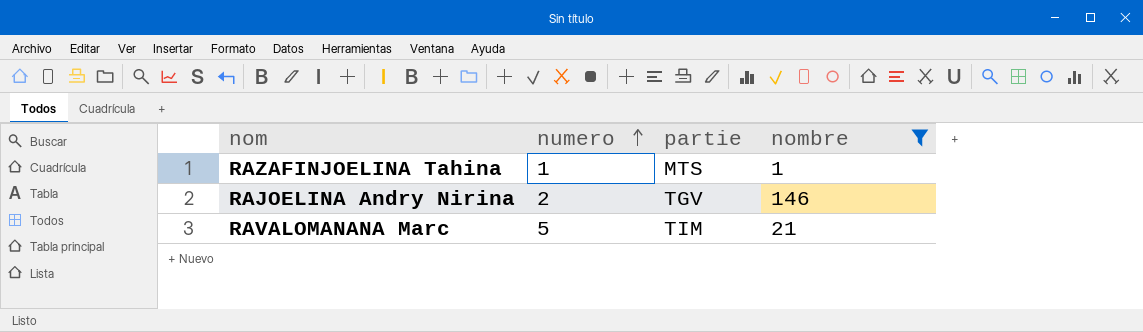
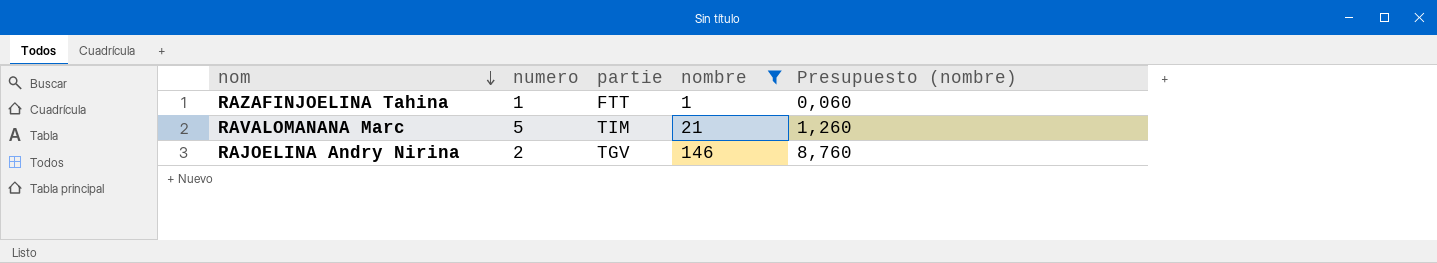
row order: numero ascending -> nom descending
column Presupuesto (nombre) | formula: none -> [nombre] * 0,06
RAZAFINJOELINA Tahina | partie: MTS -> FTT

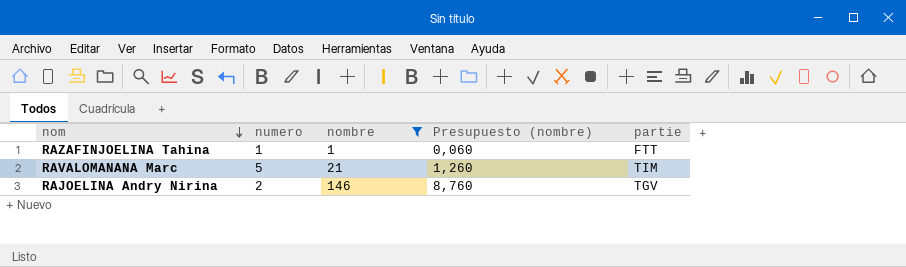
column partie | position: 3 -> 5

